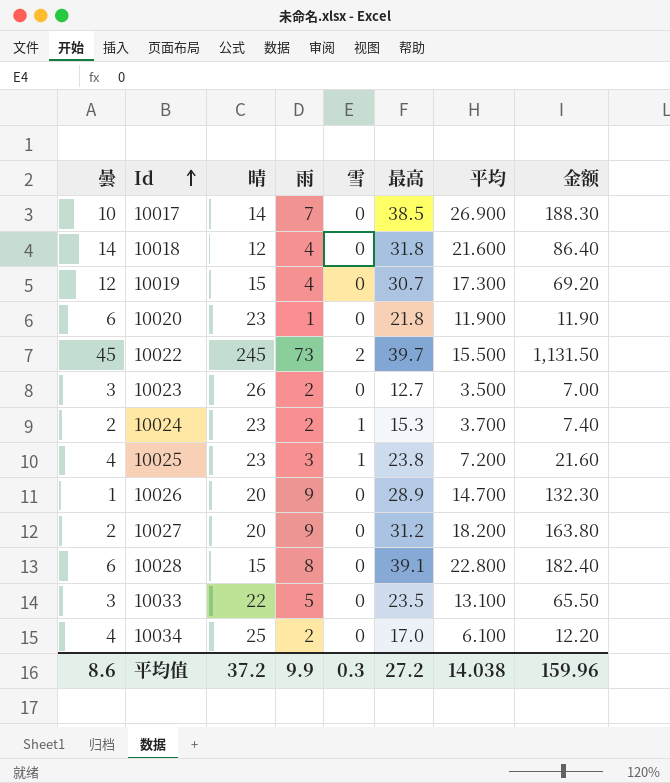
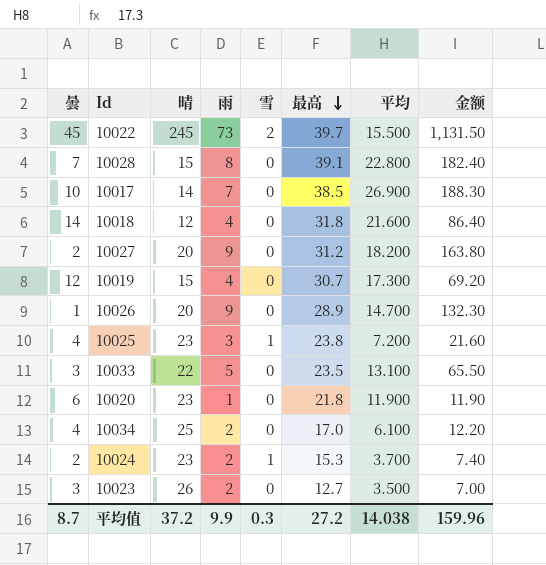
row order: Id ascending -> 最高 descending
10028 | 曇: 6 -> 7
平均值 | 曇: 8.6 -> 8.7

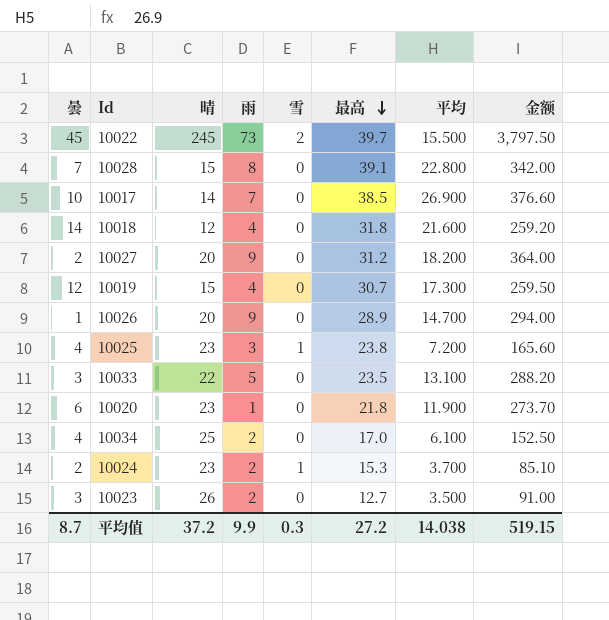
column 金额 | formula: [雨] * [平均] -> [晴] * [平均]
平均值 | 金额: 159.96 -> 519.15

